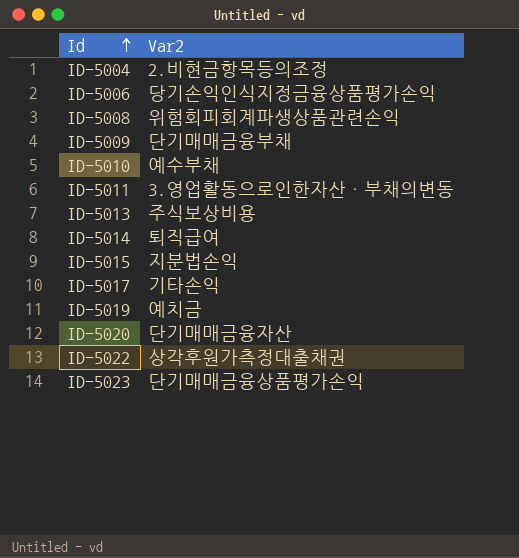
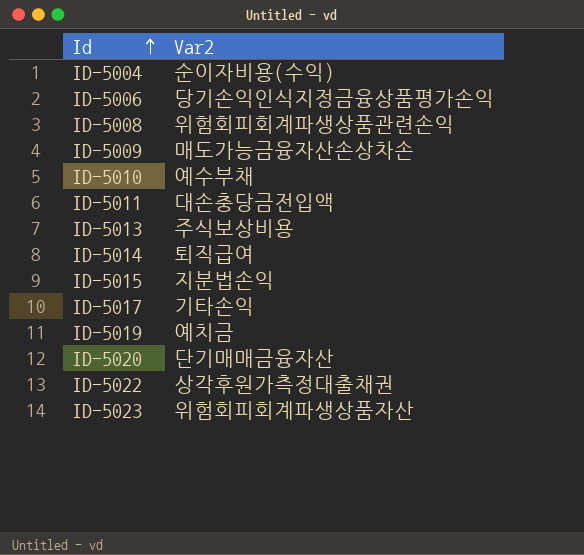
ID-5004 | Var2: 2.비현금항목등의조정 -> 순이자비용(수익)
ID-5009 | Var2: 단기매매금융부채 -> 매도가능금융자산손상차손
ID-5011 | Var2: 3.영업활동으로인한자산ㆍ부채의변동 -> 대손충당금전입액
ID-5023 | Var2: 단기매매금융상품평가손익 -> 위험회피회계파생상품자산

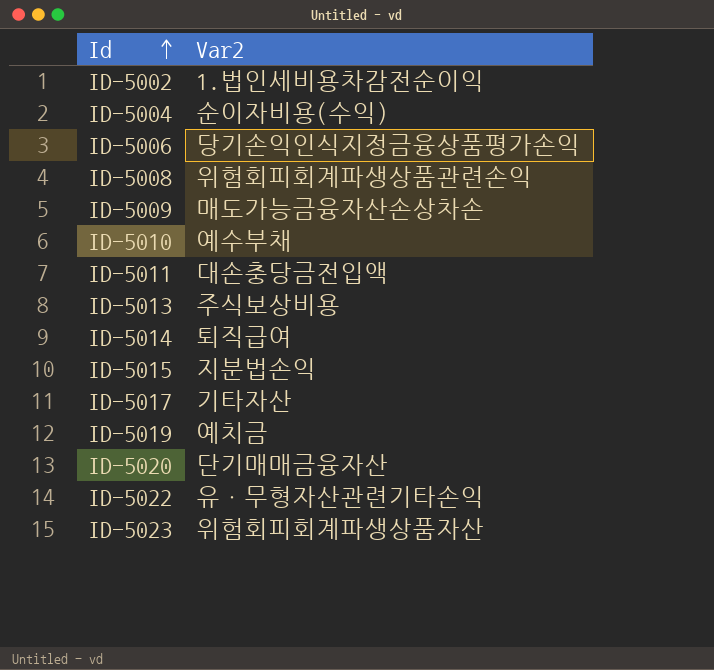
row ID-5002: none -> 1.법인세비용차감전순이익
ID-5017 | Var2: 기타손익 -> 기타자산
ID-5022 | Var2: 상각후원가측정대출채권 -> 유ㆍ무형자산관련기타손익

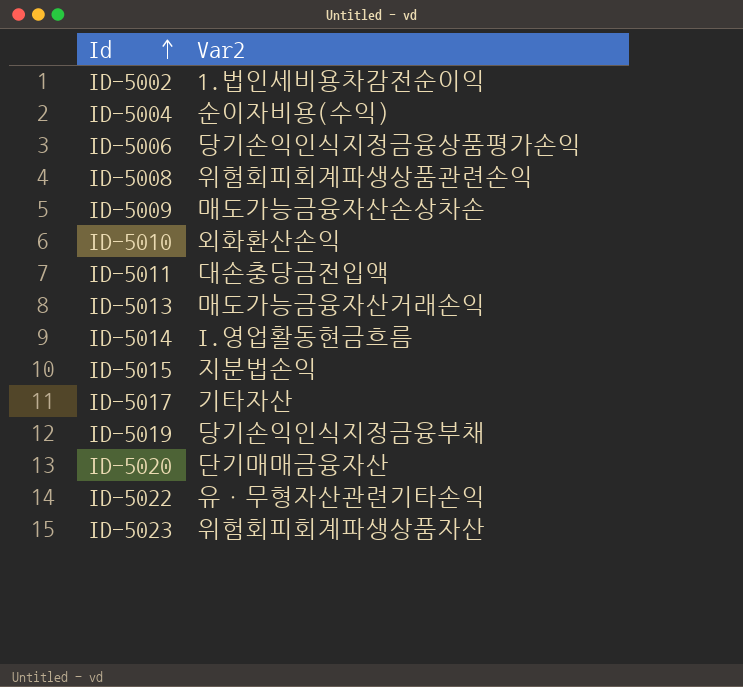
ID-5010 | Var2: 예수부채 -> 외화환산손익
ID-5013 | Var2: 주식보상비용 -> 매도가능금융자산거래손익
ID-5014 | Var2: 퇴직급여 -> I.영업활동현금흐름
ID-5019 | Var2: 예치금 -> 당기손익인식지정금융부채

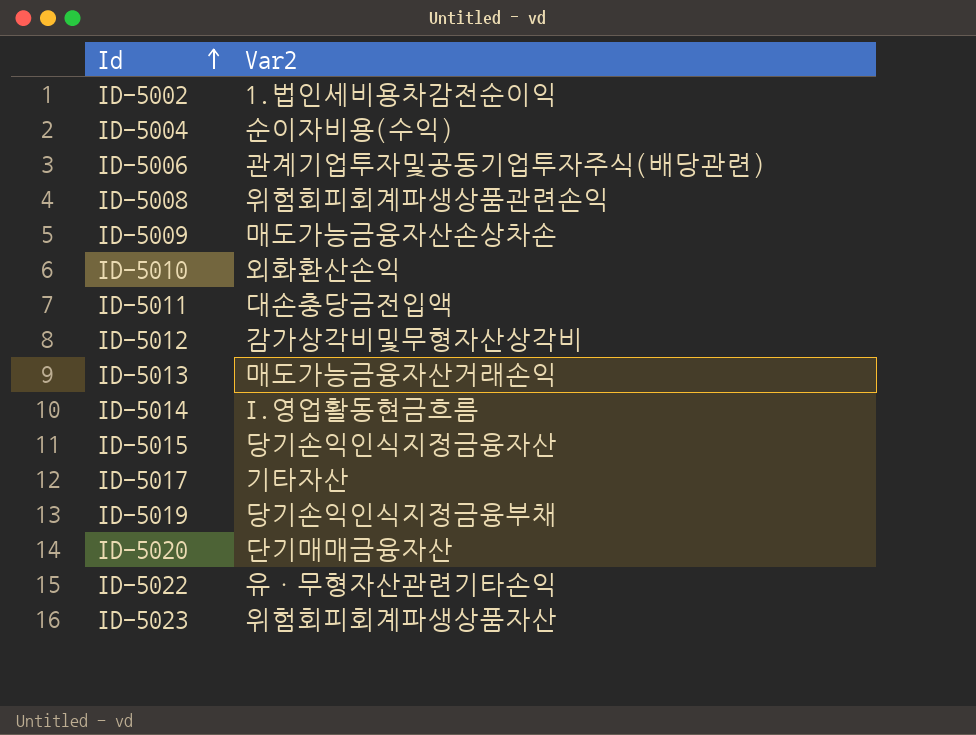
ID-5006 | Var2: 당기손익인식지정금융상품평가손익 -> 관계기업투자및공동기업투자주식(배당관련)
row ID-5012: none -> 감가상각비및무형자산상각비
ID-5015 | Var2: 지분법손익 -> 당기손익인식지정금융자산

